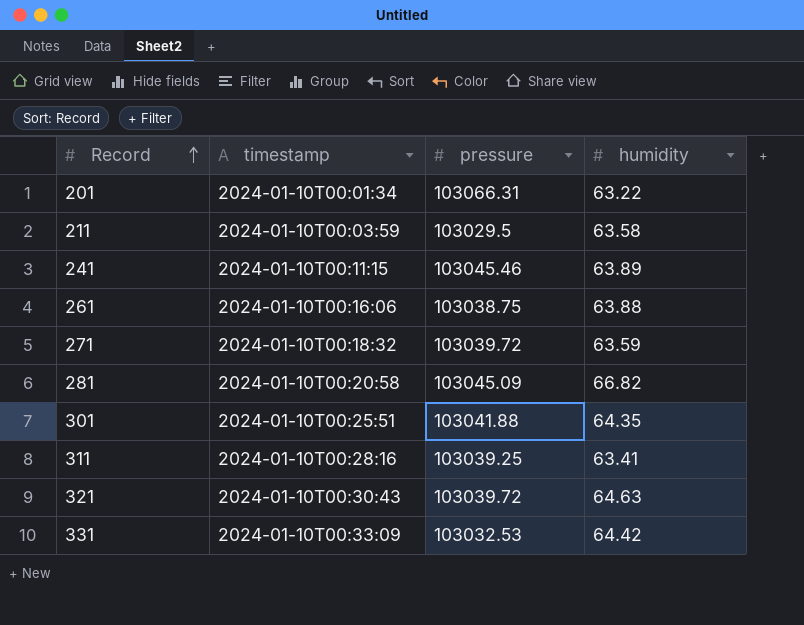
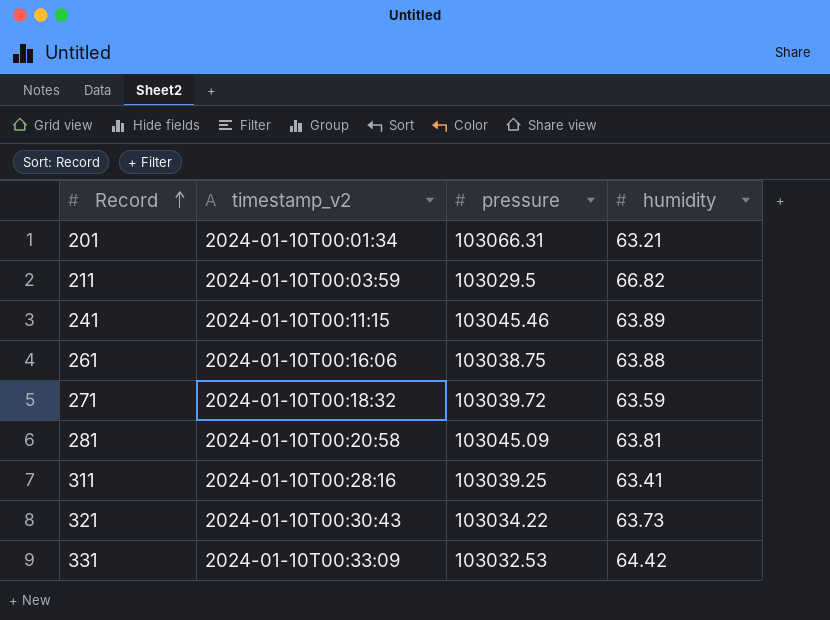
column name: timestamp -> timestamp_v2
row 301: 2024-01-10T00:25:51 | 103041.88 | 64.35 -> none
201 | humidity: 63.22 -> 63.21
211 | humidity: 63.58 -> 66.82
281 | humidity: 66.82 -> 63.81
321 | pressure: 103039.72 -> 103034.22
321 | humidity: 64.63 -> 63.73

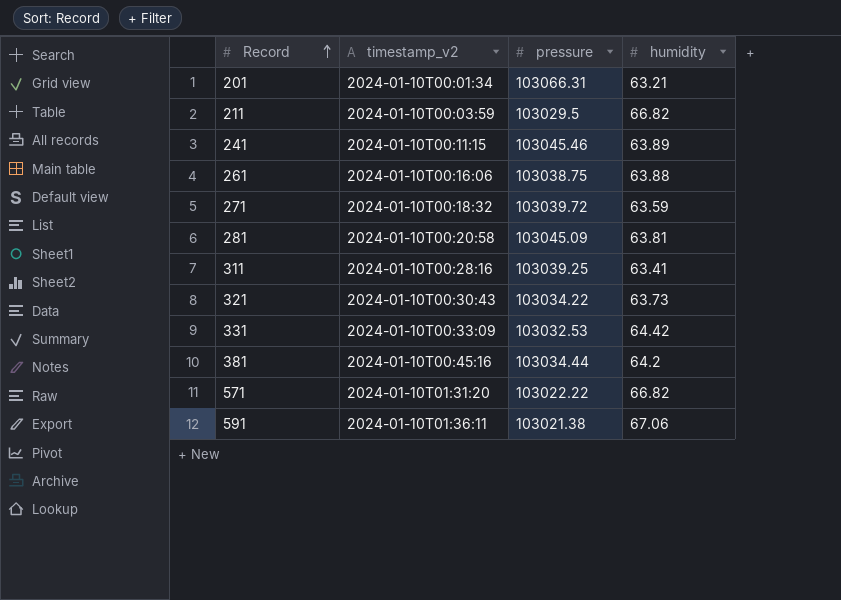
row 381: none -> 2024-01-10T00:45:16 | 103034.44 | 64.2
row 571: none -> 2024-01-10T01:31:20 | 103022.22 | 66.82
row 591: none -> 2024-01-10T01:36:11 | 103021.38 | 67.06

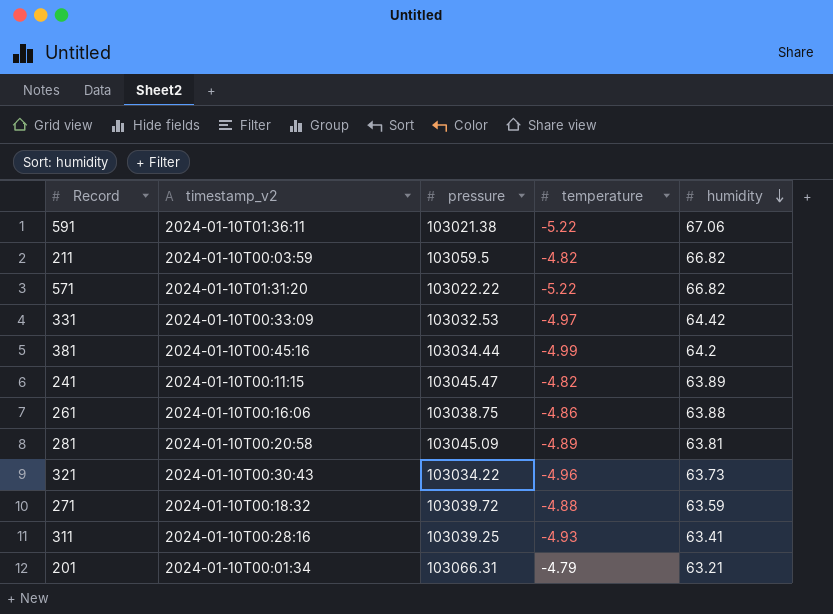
row order: Record ascending -> humidity descending
column temperature | position: none -> 4
211 | pressure: 103029.5 -> 103059.5
241 | pressure: 103045.46 -> 103045.47

